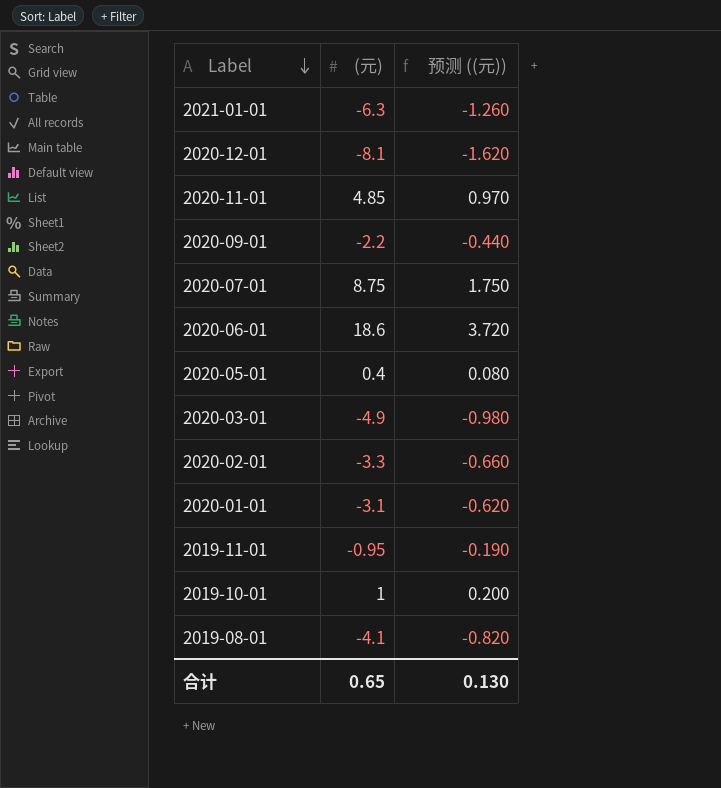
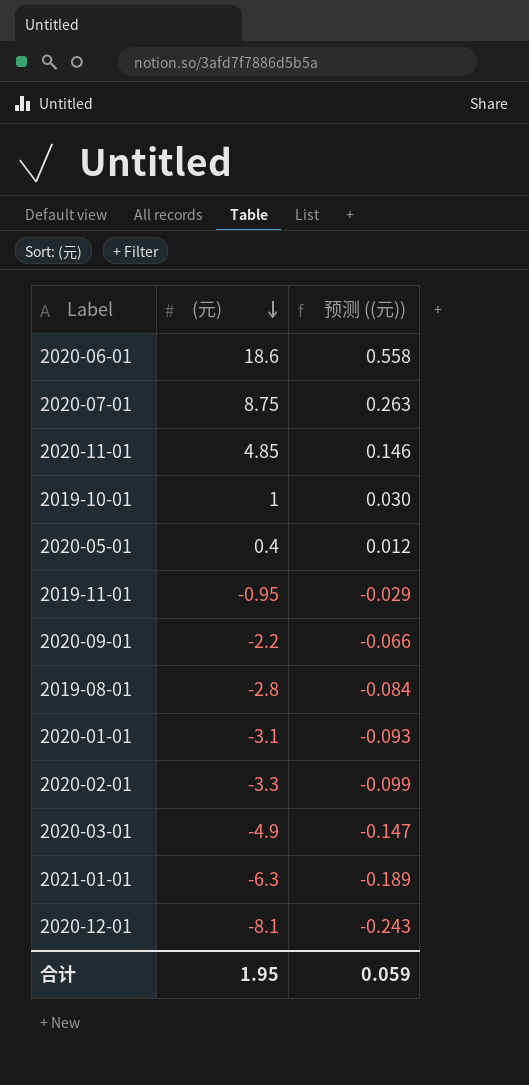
row order: Label descending -> (元) descending
column 预测 ((元)) | formula: [(元)] * 0.2 -> [(元)] * 0.03
2019-08-01 | (元): -4.1 -> -2.8
合计 | (元): 0.65 -> 1.95
合计 | 预测 ((元)): 0.130 -> 0.059

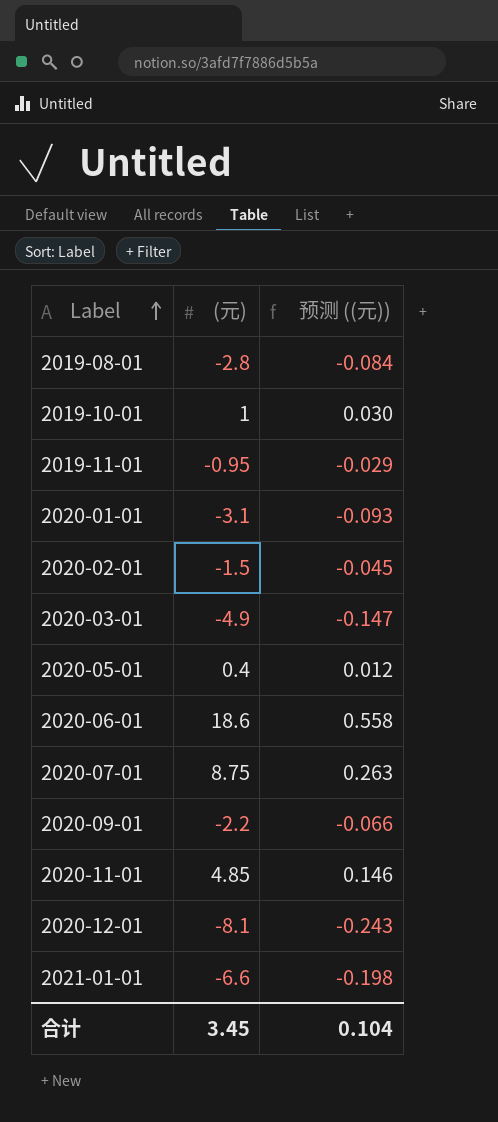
row order: (元) descending -> Label ascending
2020-02-01 | (元): -3.3 -> -1.5
2020-02-01 | 预测 ((元)): -0.099 -> -0.045
2021-01-01 | (元): -6.3 -> -6.6
2021-01-01 | 预测 ((元)): -0.189 -> -0.198
合计 | (元): 1.95 -> 3.45
合计 | 预测 ((元)): 0.059 -> 0.104

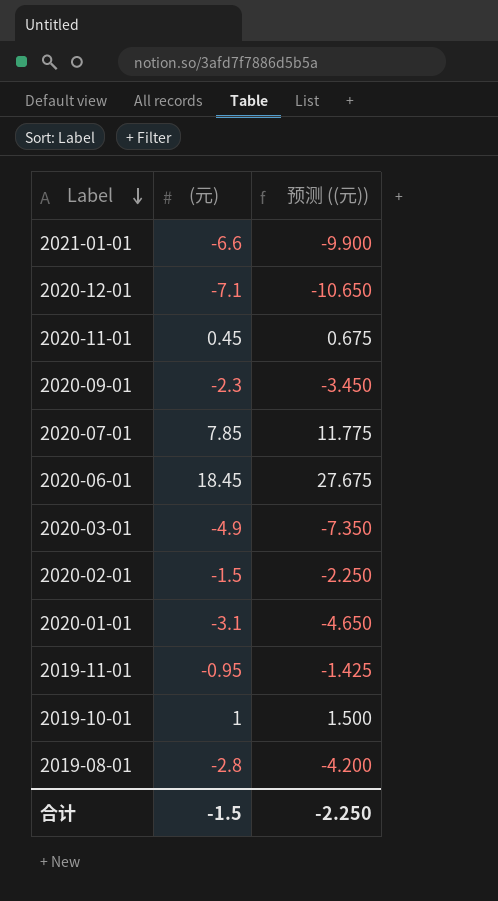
row order: Label ascending -> Label descending
column 预测 ((元)) | formula: [(元)] * 0.03 -> [(元)] * 1.5
row 2020-05-01: 0.4 | 0.012 -> none
2020-12-01 | (元): -8.1 -> -7.1
2020-11-01 | (元): 4.85 -> 0.45
2020-09-01 | (元): -2.2 -> -2.3
2020-07-01 | (元): 8.75 -> 7.85
2020-06-01 | (元): 18.6 -> 18.45
合计 | (元): 3.45 -> -1.5
合计 | 预测 ((元)): 0.104 -> -2.250

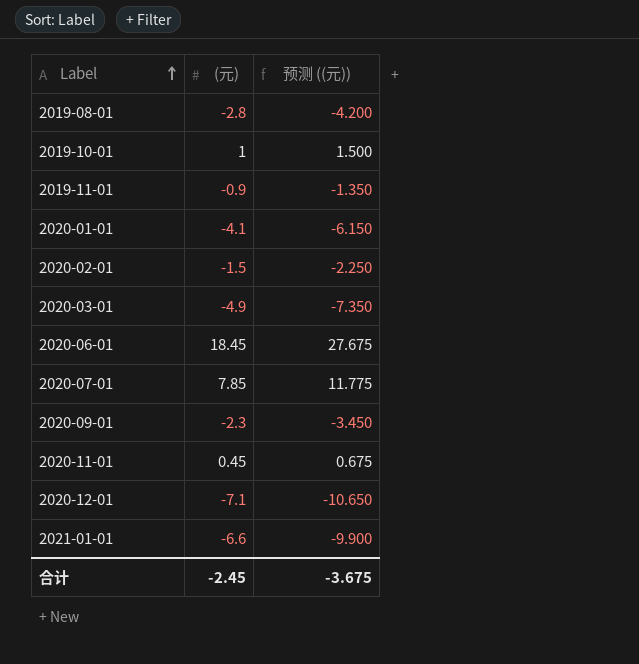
row order: Label descending -> Label ascending
2019-11-01 | (元): -0.95 -> -0.9
2019-11-01 | 预测 ((元)): -1.425 -> -1.350
2020-01-01 | (元): -3.1 -> -4.1
2020-01-01 | 预测 ((元)): -4.650 -> -6.150
合计 | (元): -1.5 -> -2.45
合计 | 预测 ((元)): -2.250 -> -3.675

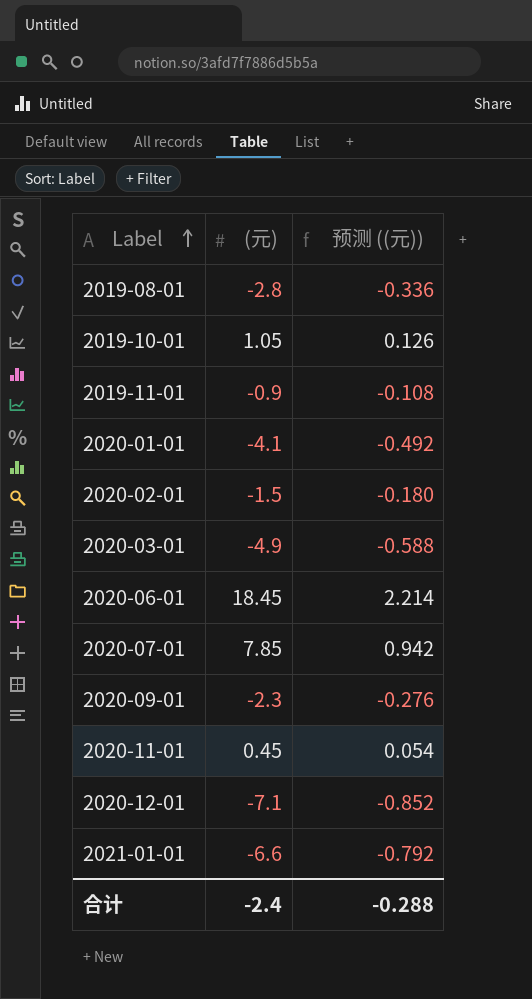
column 预测 ((元)) | formula: [(元)] * 1.5 -> [(元)] * 0.12
2019-10-01 | (元): 1 -> 1.05
合计 | (元): -2.45 -> -2.4
合计 | 预测 ((元)): -3.675 -> -0.288

